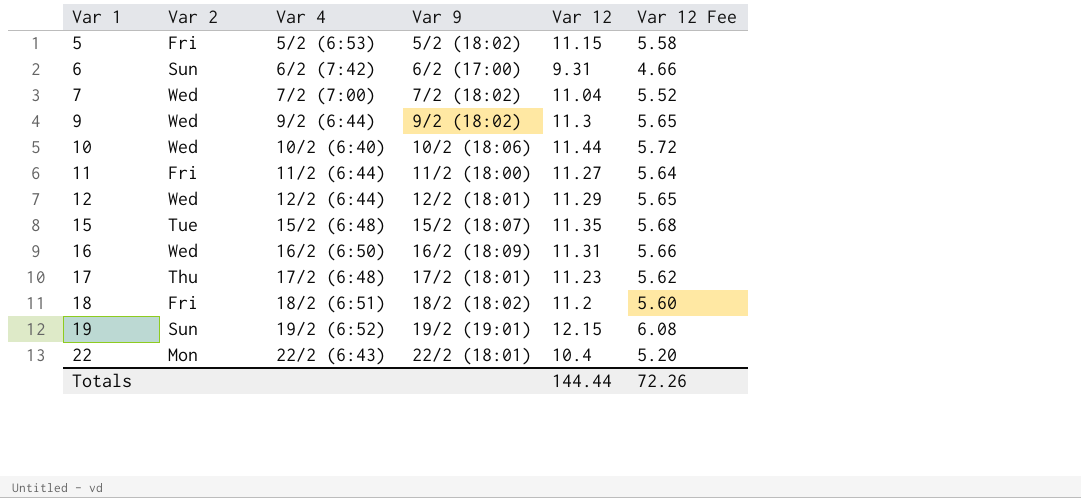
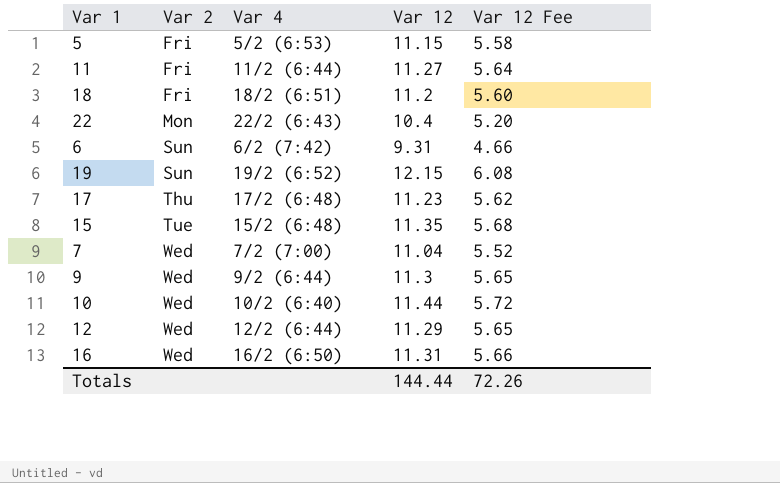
row order: Var 1 ascending -> Var 2 ascending
column Var 9 | position: 4 -> none

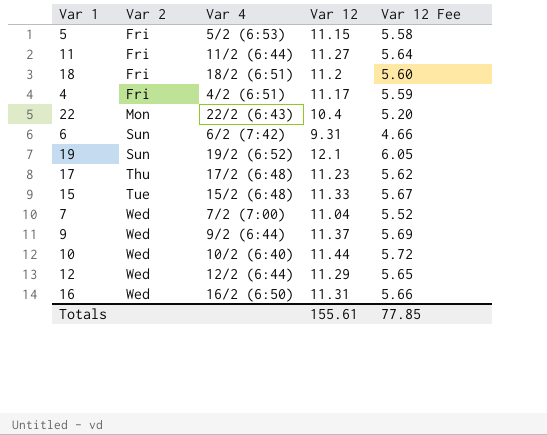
row 4: none -> Fri | 4/2 (6:51) | 11.17 | 5.59
19 | Var 12: 12.15 -> 12.1
19 | Var 12 Fee: 6.08 -> 6.05
15 | Var 12: 11.35 -> 11.33
15 | Var 12 Fee: 5.68 -> 5.67
9 | Var 12: 11.3 -> 11.37
9 | Var 12 Fee: 5.65 -> 5.69
Totals | Var 12: 144.44 -> 155.61
Totals | Var 12 Fee: 72.26 -> 77.85

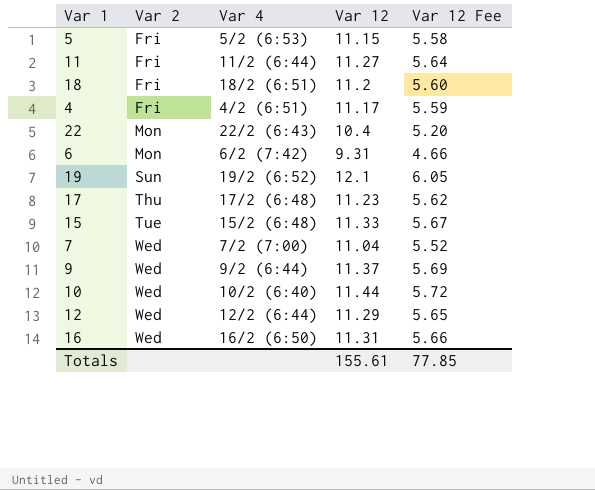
6 | Var 2: Sun -> Mon

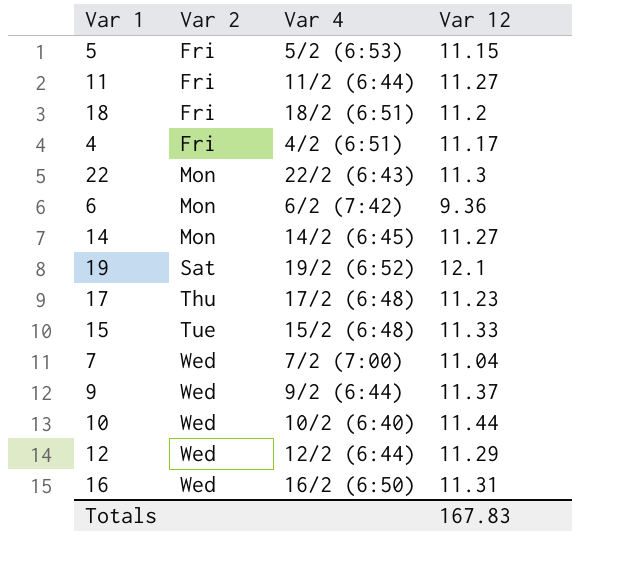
column Var 12 Fee | formula: [Var 12] * 0.5 -> none
22 | Var 12: 10.4 -> 11.3
6 | Var 12: 9.31 -> 9.36
row 14: none -> Mon | 14/2 (6:45) | 11.27
19 | Var 2: Sun -> Sat
Totals | Var 12: 155.61 -> 167.83

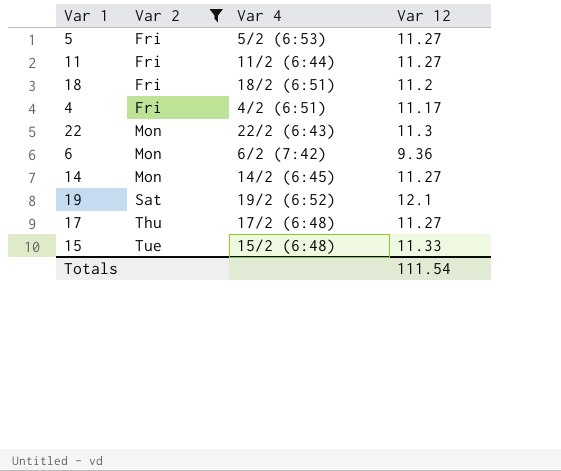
filter: none -> Var 2 != Wed
5 | Var 12: 11.15 -> 11.27
17 | Var 12: 11.23 -> 11.27
Totals | Var 12: 167.83 -> 111.54

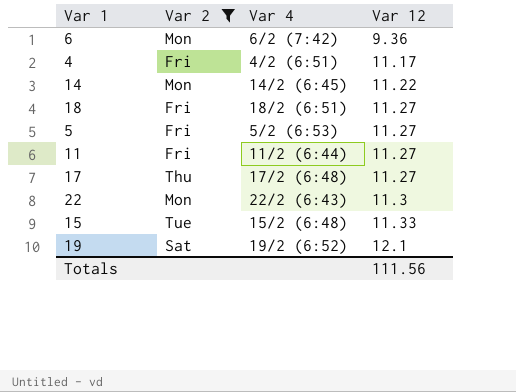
row order: Var 2 ascending -> Var 12 ascending
14 | Var 12: 11.27 -> 11.22
18 | Var 12: 11.2 -> 11.27
Totals | Var 12: 111.54 -> 111.56

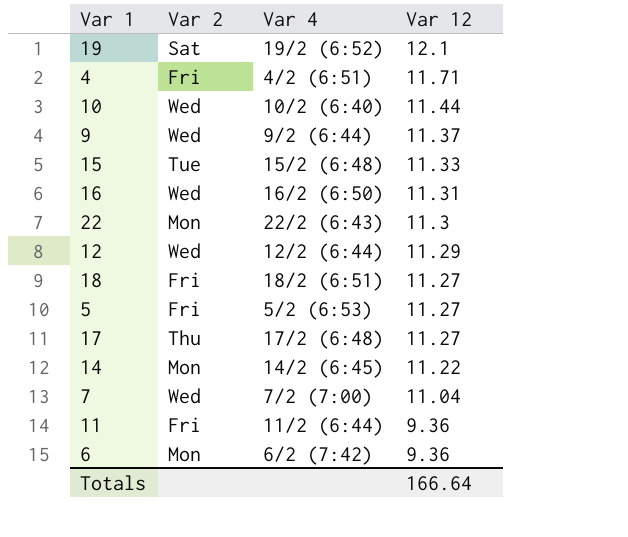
filter: Var 2 != Wed -> none
row order: Var 12 ascending -> Var 12 descending
4 | Var 12: 11.17 -> 11.71
11 | Var 12: 11.27 -> 9.36
Totals | Var 12: 111.56 -> 166.64

